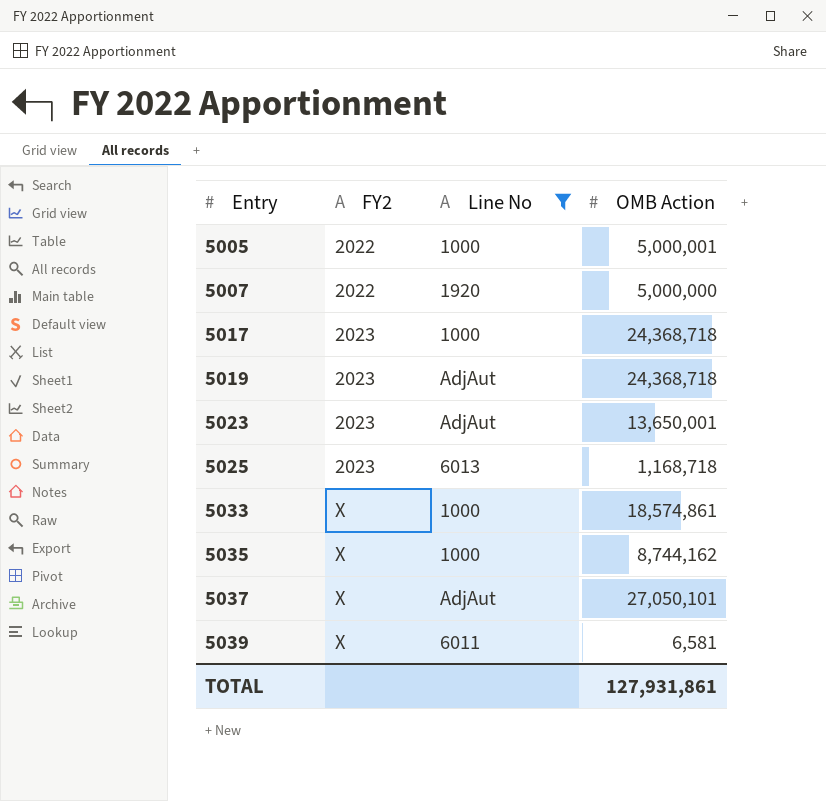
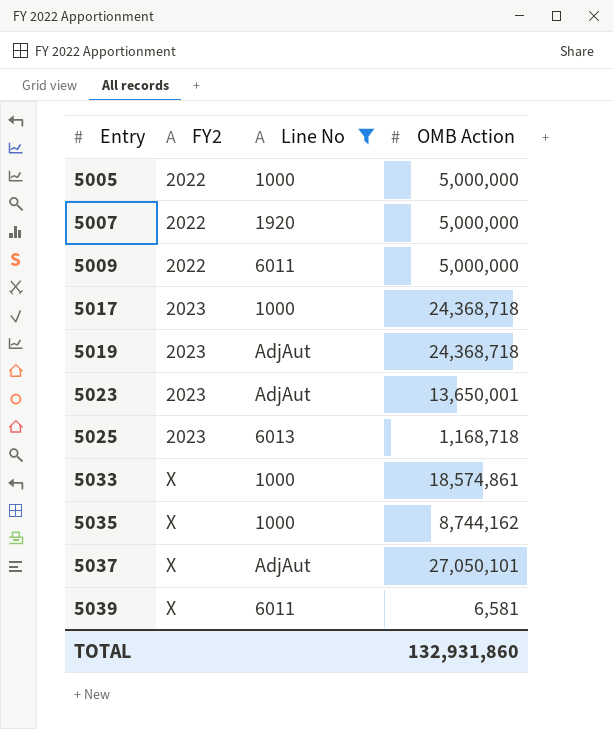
5005 | OMB Action: 5,000,001 -> 5,000,000
row 5009: none -> 2022 | 6011 | 5,000,000
TOTAL | OMB Action: 127,931,861 -> 132,931,860

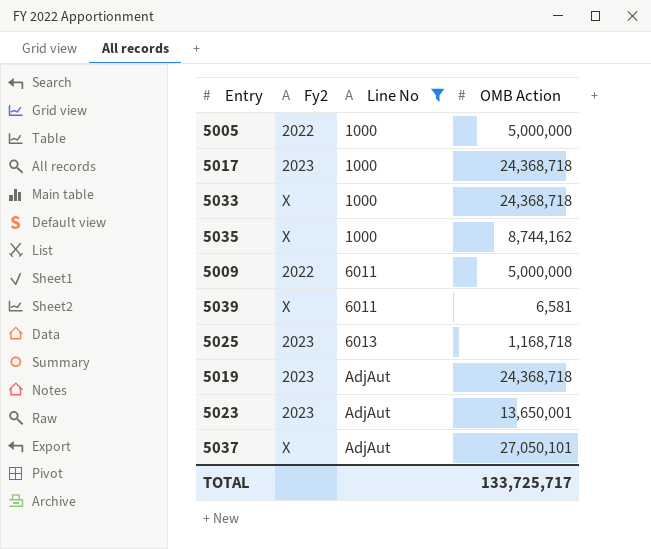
row order: Entry ascending -> Line No ascending
column name: FY2 -> Fy2
row 5007: 2022 | 1920 | 5,000,000 -> none
5033 | OMB Action: 18,574,861 -> 24,368,718
TOTAL | OMB Action: 132,931,860 -> 133,725,717

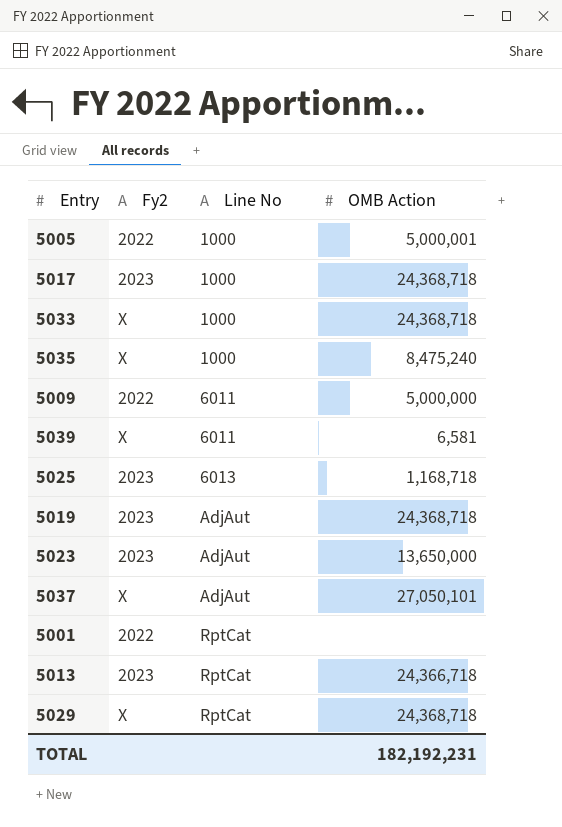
filter: Line No != RptCat -> none
5005 | OMB Action: 5,000,000 -> 5,000,001
5035 | OMB Action: 8,744,162 -> 8,475,240
5023 | OMB Action: 13,650,001 -> 13,650,000
TOTAL | OMB Action: 133,725,717 -> 182,192,231

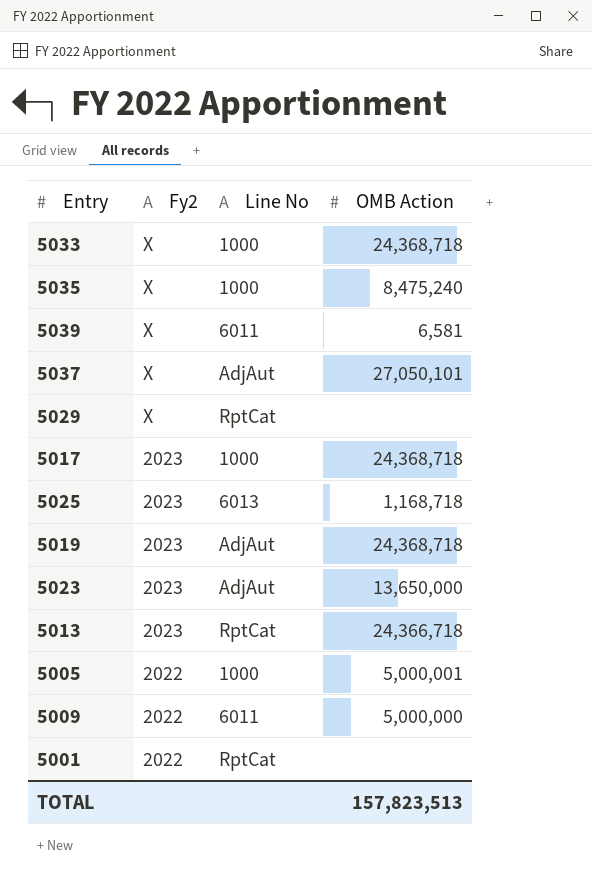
row order: Line No ascending -> Fy2 descending
5029 | OMB Action: 24,368,718 -> none
TOTAL | OMB Action: 182,192,231 -> 157,823,513

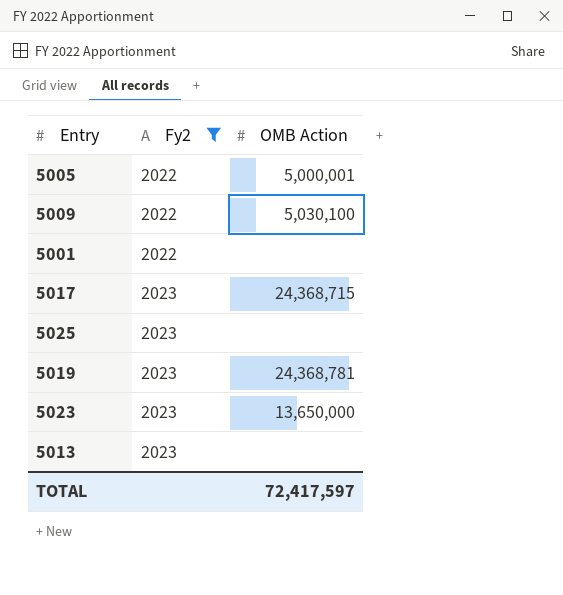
filter: none -> Fy2 != X
row order: Fy2 descending -> Fy2 ascending
column Line No | position: 3 -> none
5009 | OMB Action: 5,000,000 -> 5,030,100
5017 | OMB Action: 24,368,718 -> 24,368,715
5025 | OMB Action: 1,168,718 -> none
5019 | OMB Action: 24,368,718 -> 24,368,781
5013 | OMB Action: 24,366,718 -> none
TOTAL | OMB Action: 157,823,513 -> 72,417,597

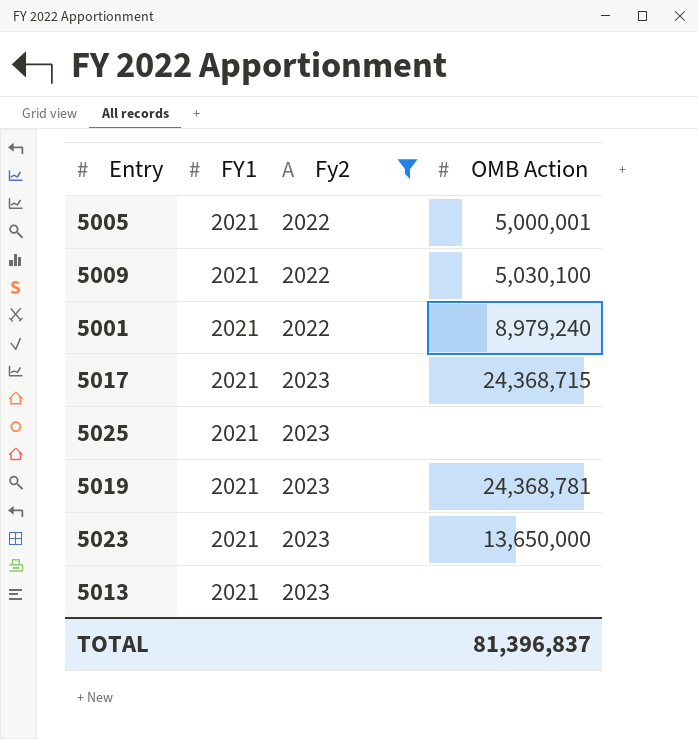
column FY1 | position: none -> 2
5001 | OMB Action: none -> 8,979,240
TOTAL | OMB Action: 72,417,597 -> 81,396,837

